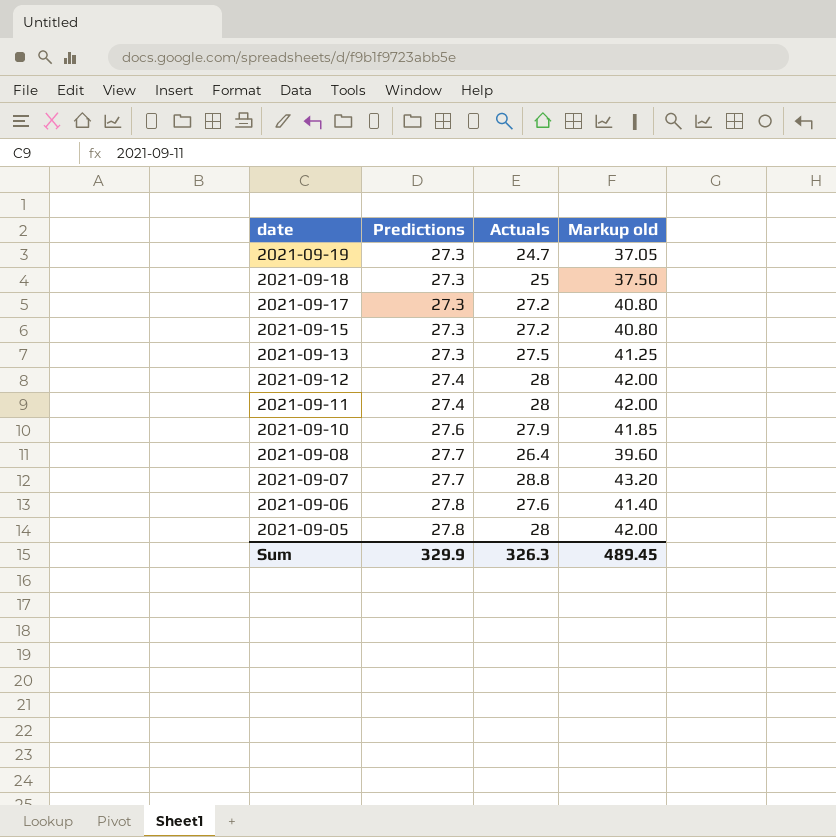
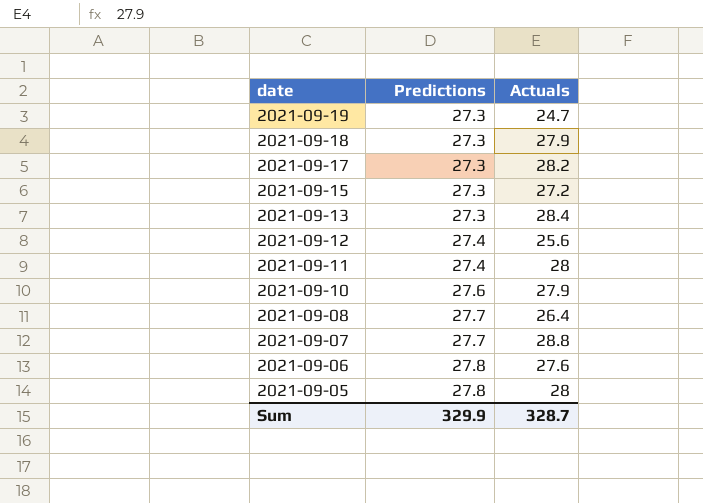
column Markup old | formula: [Actuals] * 1.5 -> none
2021-09-18 | Actuals: 25 -> 27.9
2021-09-17 | Actuals: 27.2 -> 28.2
2021-09-13 | Actuals: 27.5 -> 28.4
2021-09-12 | Actuals: 28 -> 25.6
Sum | Actuals: 326.3 -> 328.7

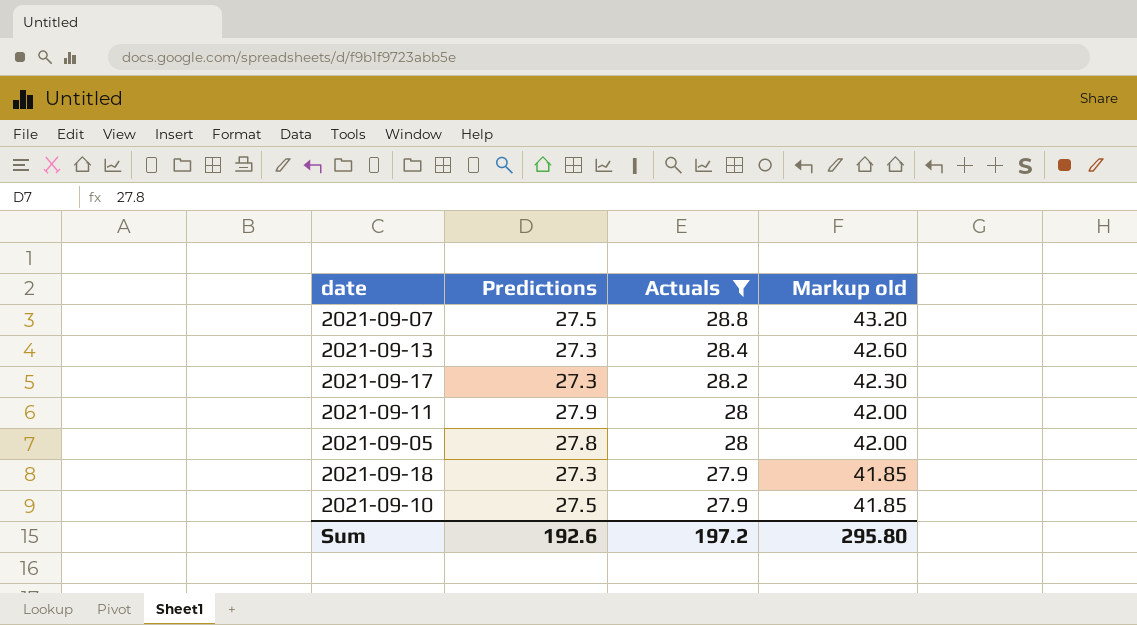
filter: none -> Actuals >= 27.9
row order: date descending -> Actuals descending
column Markup old | formula: none -> [Actuals] * 1.5
2021-09-07 | Predictions: 27.7 -> 27.5
2021-09-11 | Predictions: 27.4 -> 27.9
2021-09-10 | Predictions: 27.6 -> 27.5
Sum | Predictions: 329.9 -> 192.6
Sum | Actuals: 328.7 -> 197.2

